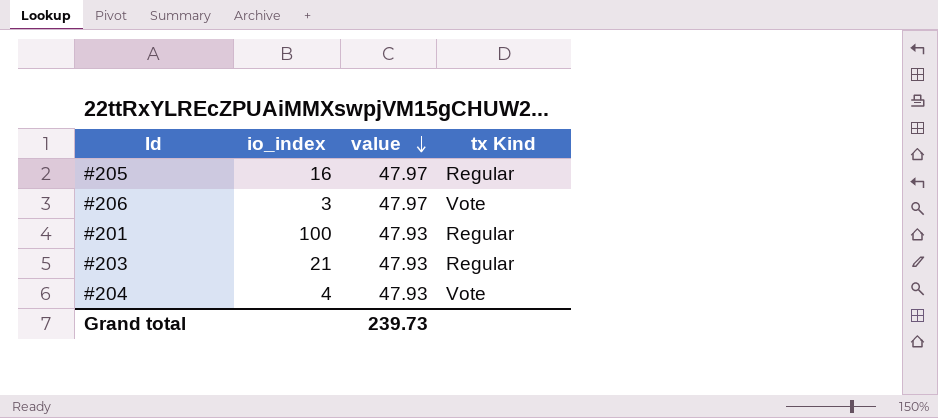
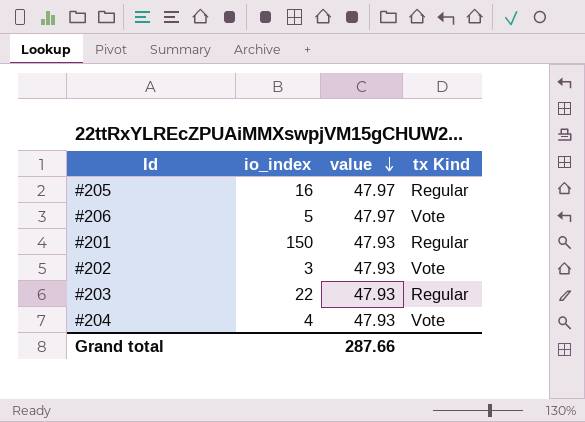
#206 | io_index: 3 -> 5
#201 | io_index: 100 -> 150
row #202: none -> 3 | 47.93 | Vote
#203 | io_index: 21 -> 22
Grand total | value: 239.73 -> 287.66

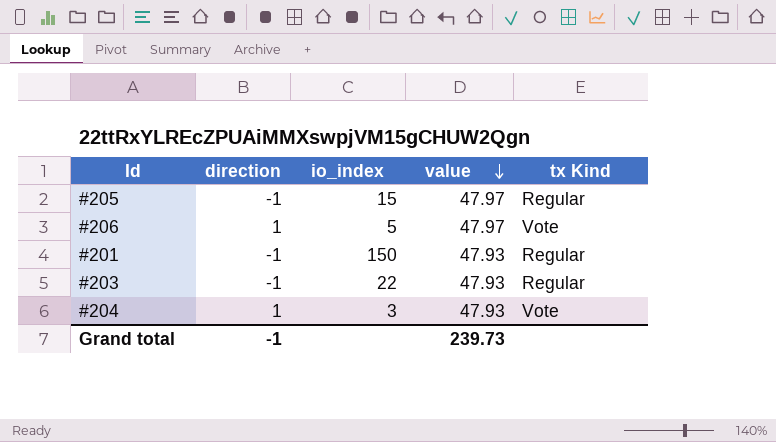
column direction | position: none -> 2
row #202: 3 | 47.93 | Vote -> none
#205 | io_index: 16 -> 15
#204 | io_index: 4 -> 3
Grand total | value: 287.66 -> 239.73

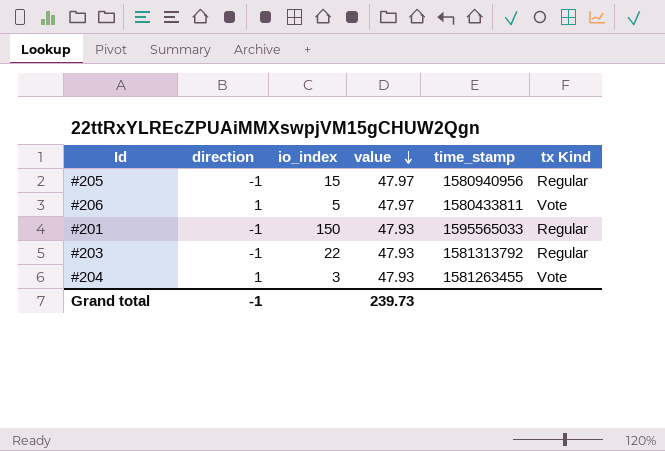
column time_stamp | position: none -> 5

